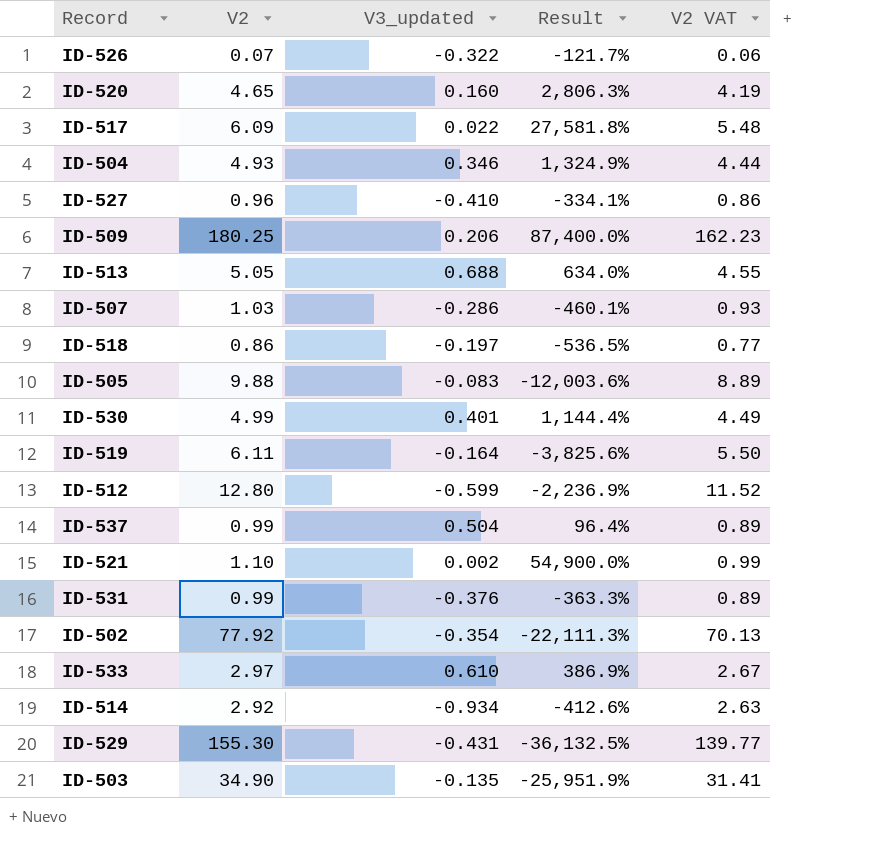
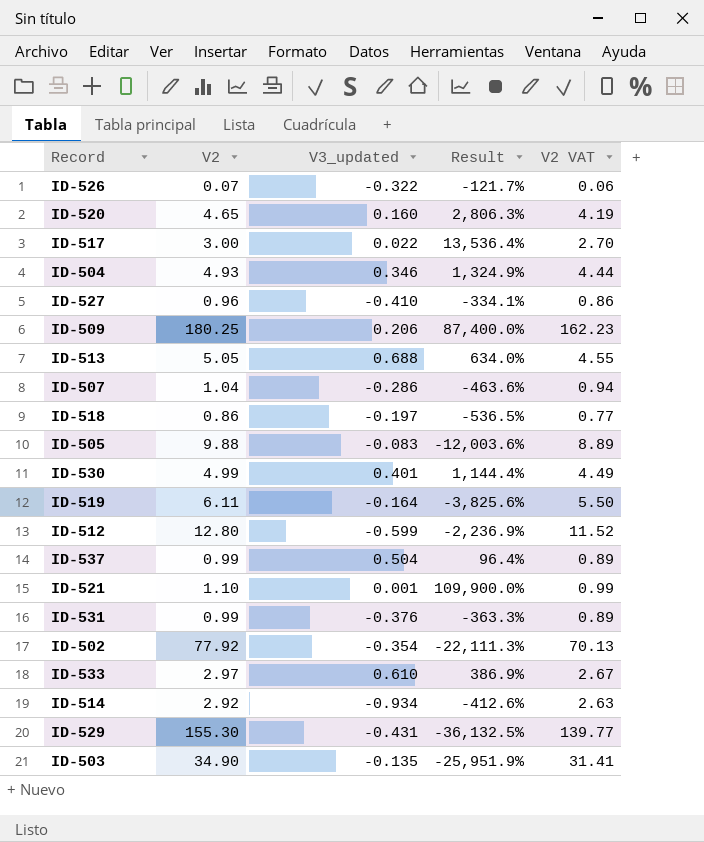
ID-517 | V2: 6.09 -> 3.00
ID-517 | Result: 27,581.8% -> 13,536.4%
ID-517 | V2 VAT: 5.48 -> 2.70
ID-507 | V2: 1.03 -> 1.04
ID-507 | Result: -460.1% -> -463.6%
ID-507 | V2 VAT: 0.93 -> 0.94
ID-521 | V3_updated: 0.002 -> 0.001
ID-521 | Result: 54,900.0% -> 109,900.0%

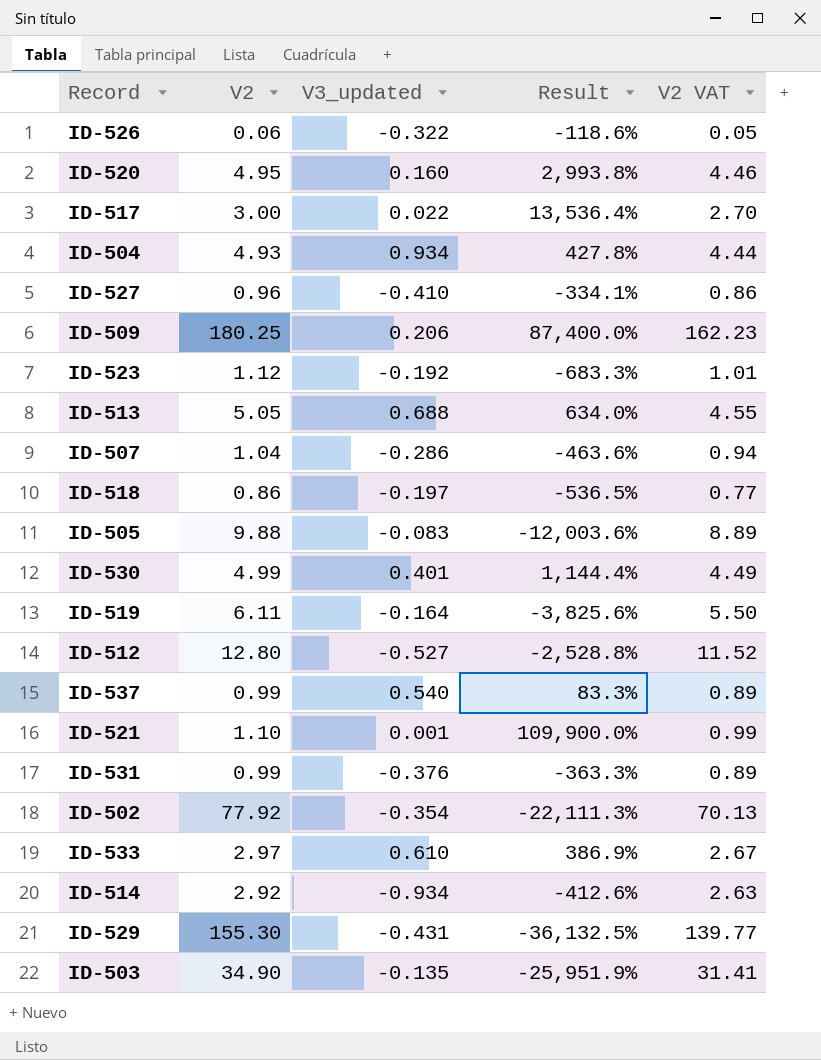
ID-526 | V2: 0.07 -> 0.06
ID-526 | Result: -121.7% -> -118.6%
ID-526 | V2 VAT: 0.06 -> 0.05
ID-520 | V2: 4.65 -> 4.95
ID-520 | Result: 2,806.3% -> 2,993.8%
ID-520 | V2 VAT: 4.19 -> 4.46
ID-504 | V3_updated: 0.346 -> 0.934
ID-504 | Result: 1,324.9% -> 427.8%
row ID-523: none -> 1.12 | -0.192 | -683.3% | 1.01
ID-512 | V3_updated: -0.599 -> -0.527
ID-512 | Result: -2,236.9% -> -2,528.8%
ID-537 | V3_updated: 0.504 -> 0.540
ID-537 | Result: 96.4% -> 83.3%

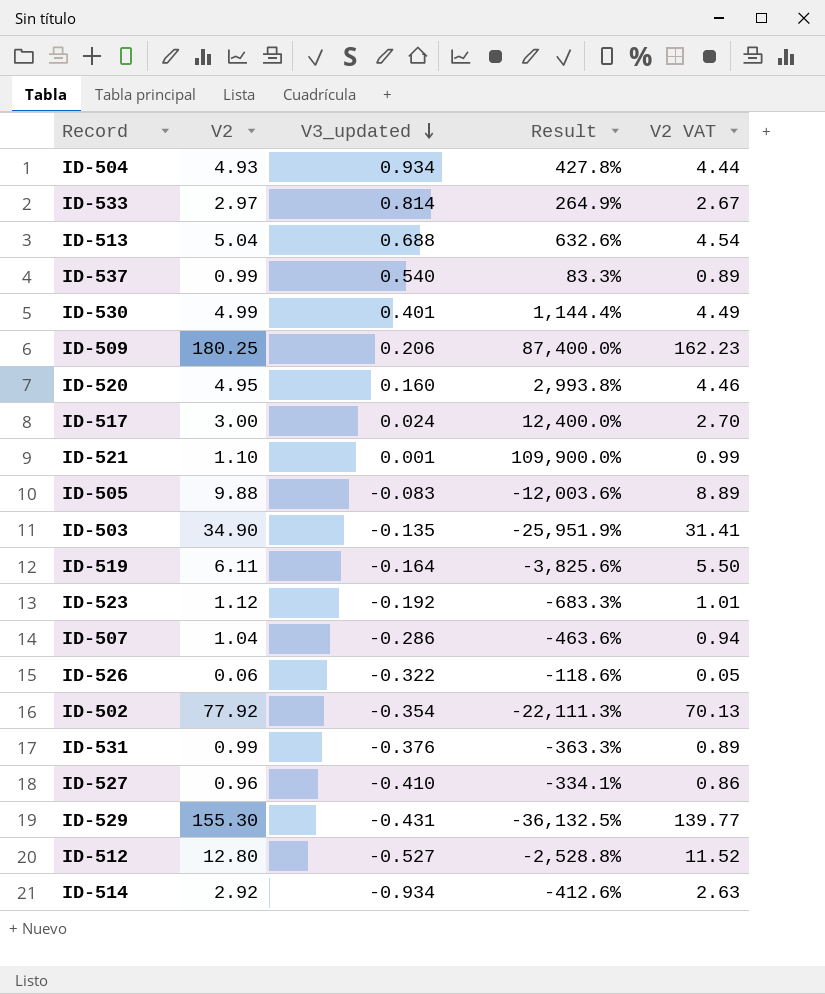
row order: none -> V3_updated descending
row ID-518: 0.86 | -0.197 | -536.5% | 0.77 -> none
ID-533 | V3_updated: 0.610 -> 0.814
ID-533 | Result: 386.9% -> 264.9%
ID-513 | V2: 5.05 -> 5.04
ID-513 | Result: 634.0% -> 632.6%
ID-513 | V2 VAT: 4.55 -> 4.54
ID-517 | V3_updated: 0.022 -> 0.024
ID-517 | Result: 13,536.4% -> 12,400.0%

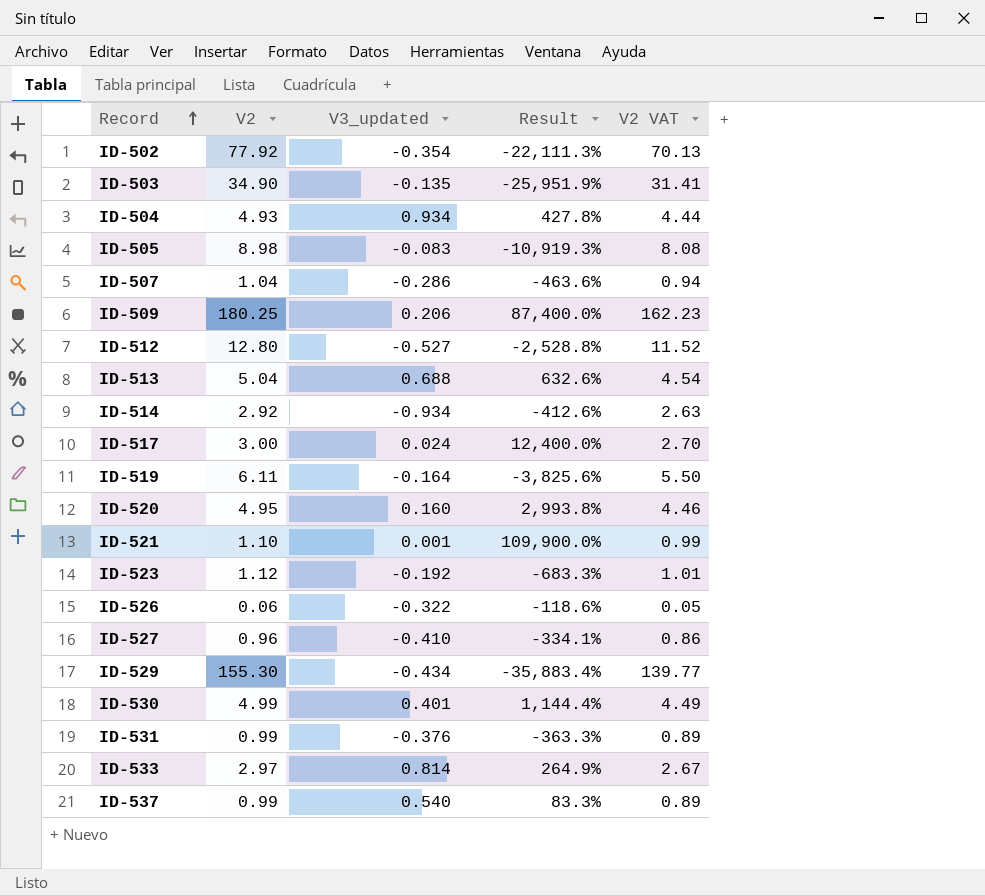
row order: V3_updated descending -> Record ascending
ID-505 | V2: 9.88 -> 8.98
ID-505 | Result: -12,003.6% -> -10,919.3%
ID-505 | V2 VAT: 8.89 -> 8.08
ID-529 | V3_updated: -0.431 -> -0.434
ID-529 | Result: -36,132.5% -> -35,883.4%

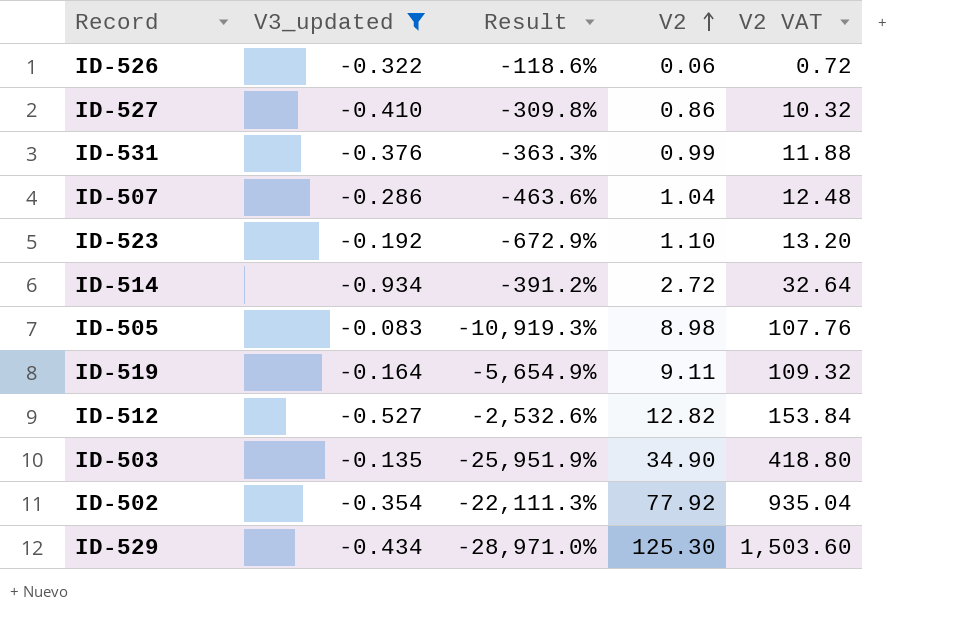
filter: none -> V3_updated <= -0.083
row order: Record ascending -> V2 ascending
column V2 | position: 2 -> 4
column V2 VAT | formula: [V2] * 0.9 -> [V2] * 12
ID-527 | Result: -334.1% -> -309.8%
ID-527 | V2: 0.96 -> 0.86
ID-523 | Result: -683.3% -> -672.9%
ID-523 | V2: 1.12 -> 1.10
ID-514 | Result: -412.6% -> -391.2%
ID-514 | V2: 2.92 -> 2.72
ID-519 | Result: -3,825.6% -> -5,654.9%
ID-519 | V2: 6.11 -> 9.11
ID-512 | Result: -2,528.8% -> -2,532.6%
ID-512 | V2: 12.80 -> 12.82
ID-529 | Result: -35,883.4% -> -28,971.0%
ID-529 | V2: 155.30 -> 125.30

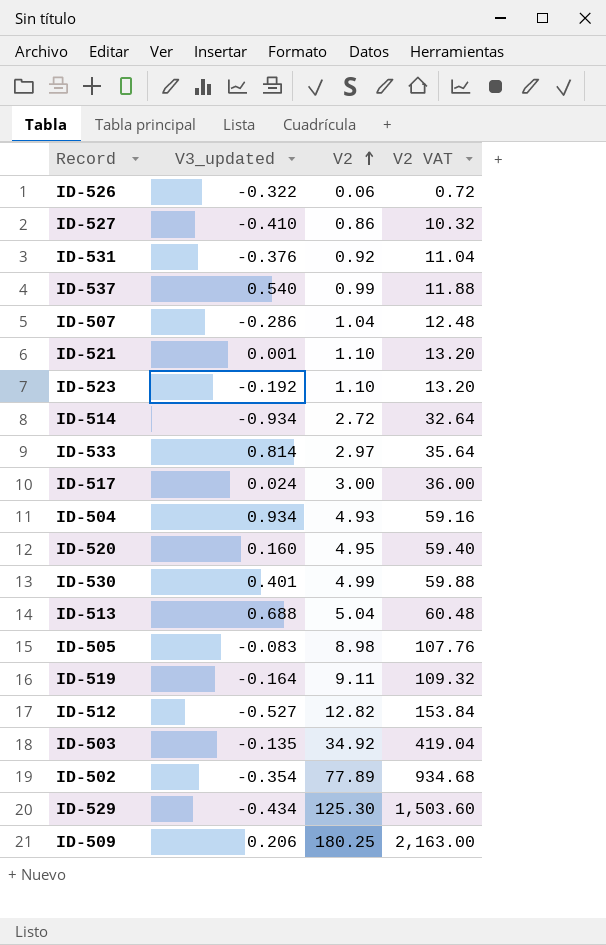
filter: V3_updated <= -0.083 -> none
column Result | formula: ([V2] - [V3_updated]) / [V3_updated] -> none
ID-531 | V2: 0.99 -> 0.92
ID-531 | V2 VAT: 11.88 -> 11.04
ID-503 | V2: 34.90 -> 34.92
ID-503 | V2 VAT: 418.80 -> 419.04
ID-502 | V2: 77.92 -> 77.89
ID-502 | V2 VAT: 935.04 -> 934.68

